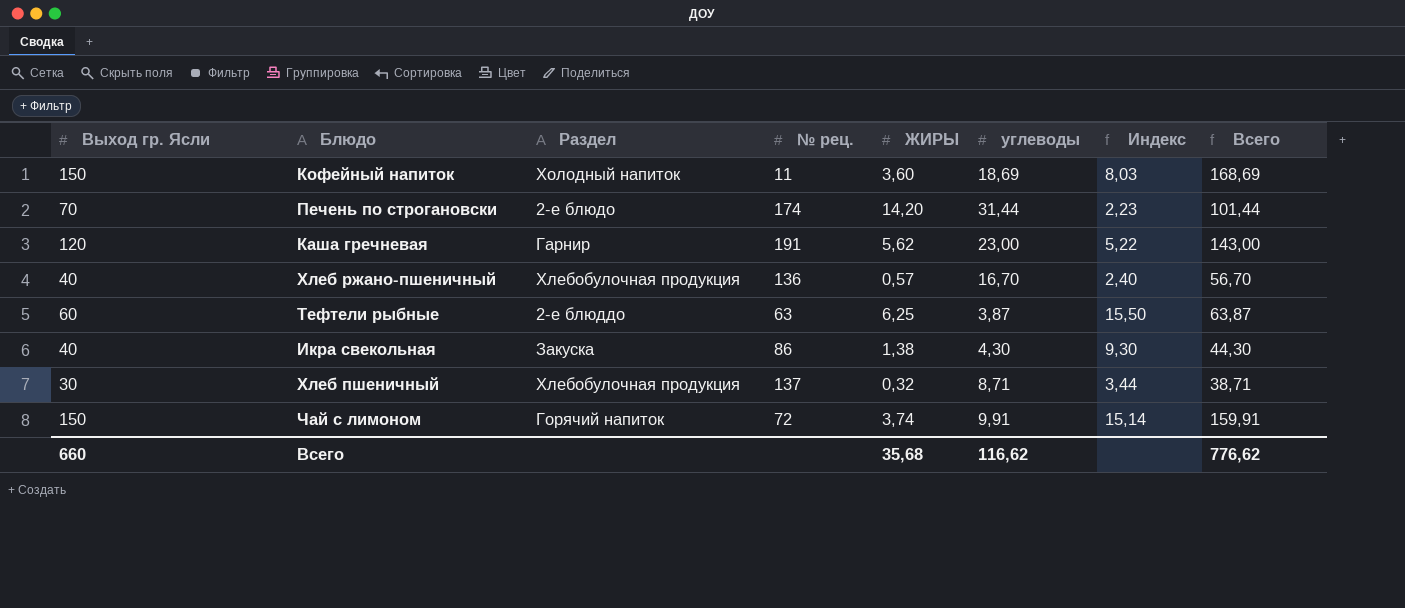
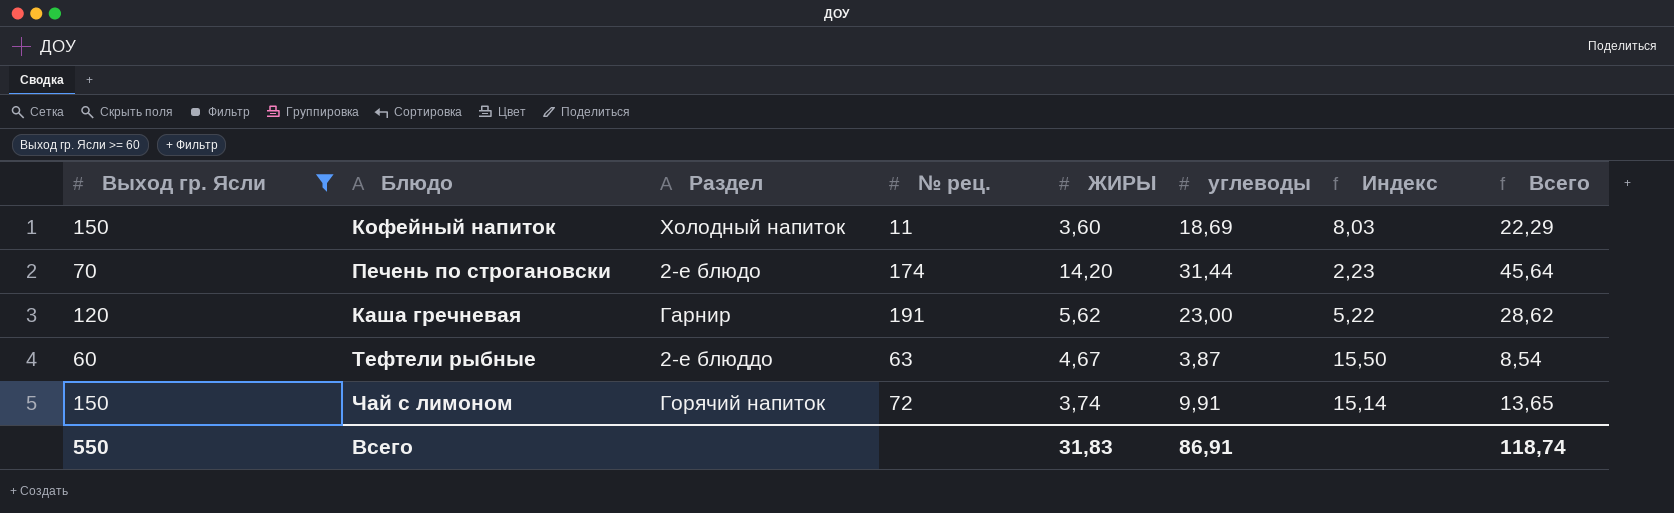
filter: none -> Выход гр. Ясли >= 60
column Всего | formula: [Выход гр. Ясли] + [углеводы] -> [ЖИРЫ] + [углеводы]
Тефтели рыбные | ЖИРЫ: 6,25 -> 4,67
Всего | Выход гр. Ясли: 660 -> 550
Всего | ЖИРЫ: 35,68 -> 31,83
Всего | углеводы: 116,62 -> 86,91
Всего | Всего: 776,62 -> 118,74

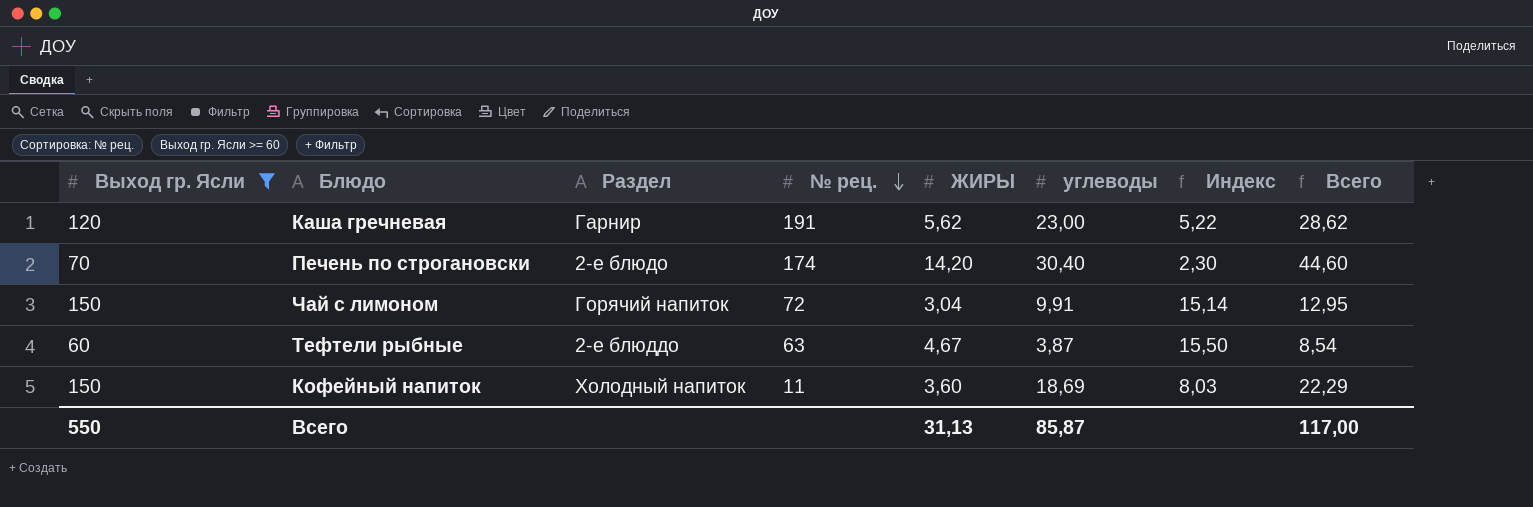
row order: none -> № рец. descending
Печень по строгановски | углеводы: 31,44 -> 30,40
Печень по строгановски | Индекс: 2,23 -> 2,30
Печень по строгановски | Всего: 45,64 -> 44,60
Чай с лимоном | ЖИРЫ: 3,74 -> 3,04
Чай с лимоном | Всего: 13,65 -> 12,95
Всего | ЖИРЫ: 31,83 -> 31,13
Всего | углеводы: 86,91 -> 85,87
Всего | Всего: 118,74 -> 117,00

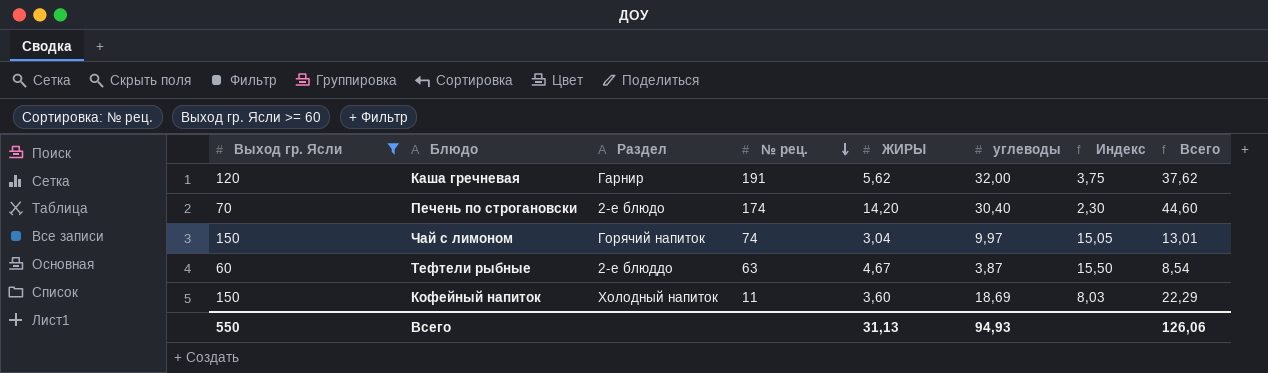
Каша гречневая | углеводы: 23,00 -> 32,00
Каша гречневая | Индекс: 5,22 -> 3,75
Каша гречневая | Всего: 28,62 -> 37,62
Чай с лимоном | № рец.: 72 -> 74
Чай с лимоном | углеводы: 9,91 -> 9,97
Чай с лимоном | Индекс: 15,14 -> 15,05
Чай с лимоном | Всего: 12,95 -> 13,01
Всего | углеводы: 85,87 -> 94,93
Всего | Всего: 117,00 -> 126,06

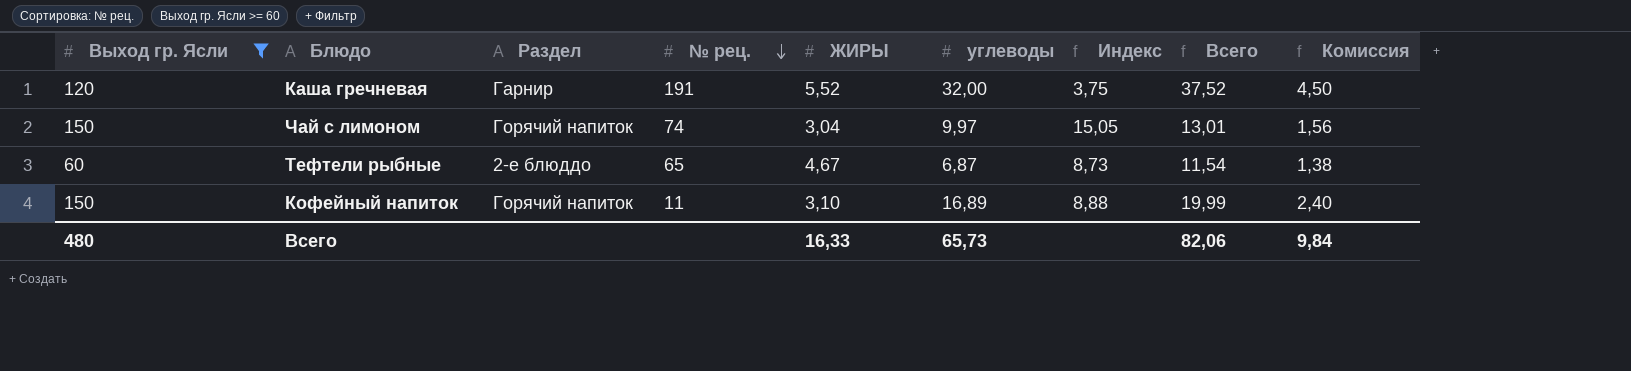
column Комиссия | formula: none -> [Всего] * 0,12
row Печень по строгановски: 70 | 2-е блюдо | 174 | 14,20 | 30,40 | 2,30 | 44,60 -> none
Каша гречневая | ЖИРЫ: 5,62 -> 5,52
Каша гречневая | Всего: 37,62 -> 37,52
Тефтели рыбные | № рец.: 63 -> 65
Тефтели рыбные | углеводы: 3,87 -> 6,87
Тефтели рыбные | Индекс: 15,50 -> 8,73
Тефтели рыбные | Всего: 8,54 -> 11,54
Кофейный напиток | Раздел: Холодный напиток -> Горячий напиток
Кофейный напиток | ЖИРЫ: 3,60 -> 3,10
Кофейный напиток | углеводы: 18,69 -> 16,89
Кофейный напиток | Индекс: 8,03 -> 8,88
Кофейный напиток | Всего: 22,29 -> 19,99
Всего | Выход гр. Ясли: 550 -> 480
Всего | ЖИРЫ: 31,13 -> 16,33
Всего | углеводы: 94,93 -> 65,73
Всего | Всего: 126,06 -> 82,06

